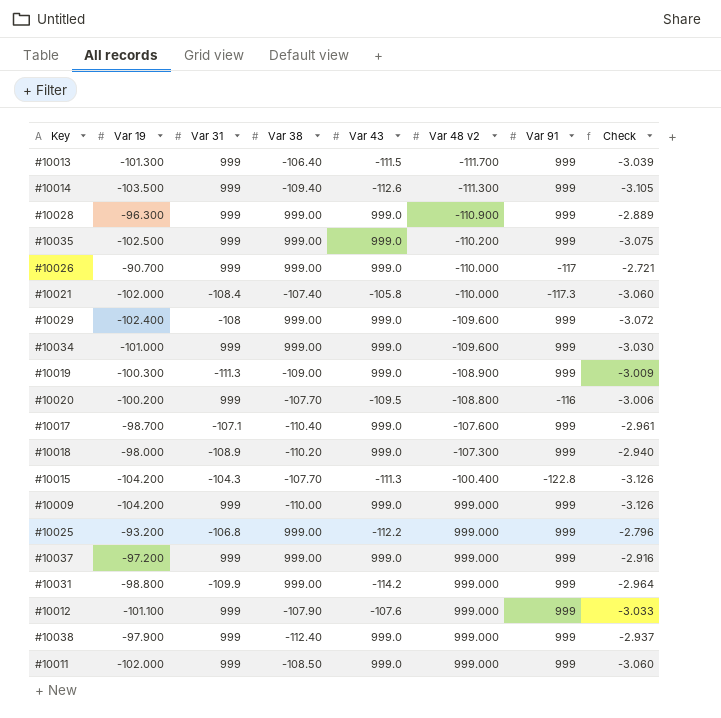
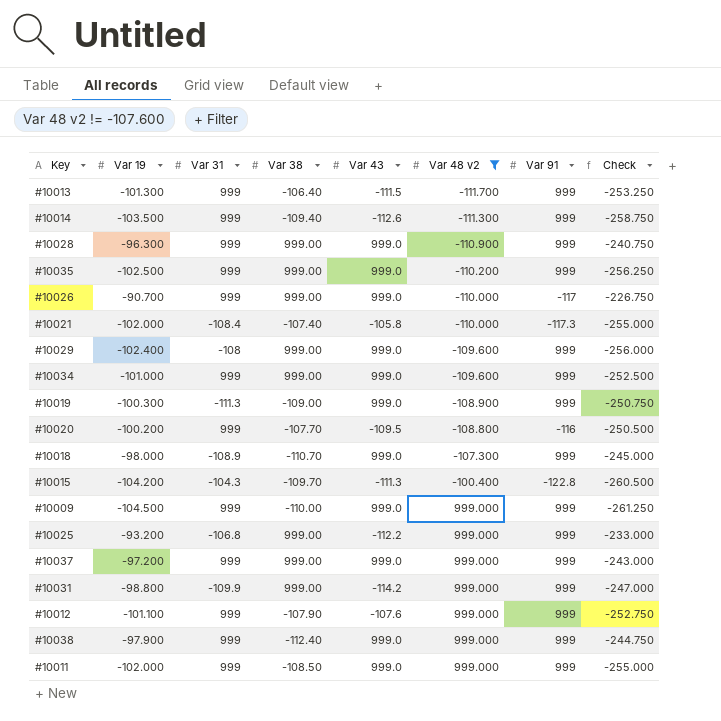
filter: none -> Var 48 v2 != -107.600
column Check | formula: [Var 19] * 0.03 -> [Var 19] * 2.5
#10018 | Var 38: -110.20 -> -110.70
#10015 | Var 38: -107.70 -> -109.70
#10009 | Var 19: -104.200 -> -104.500

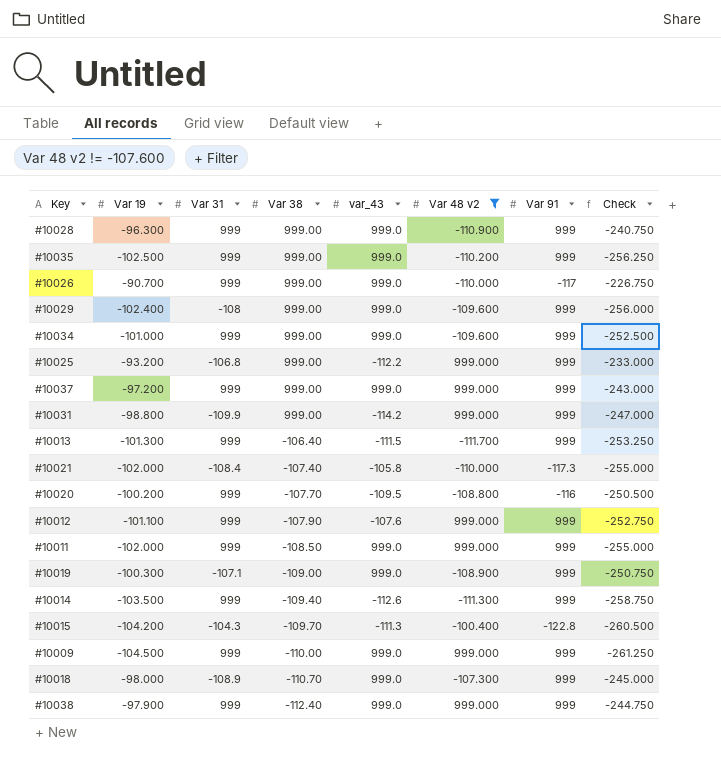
row order: Var 48 v2 ascending -> Var 38 descending
column name: Var 43 -> var_43
#10019 | Var 31: -111.3 -> -107.1

